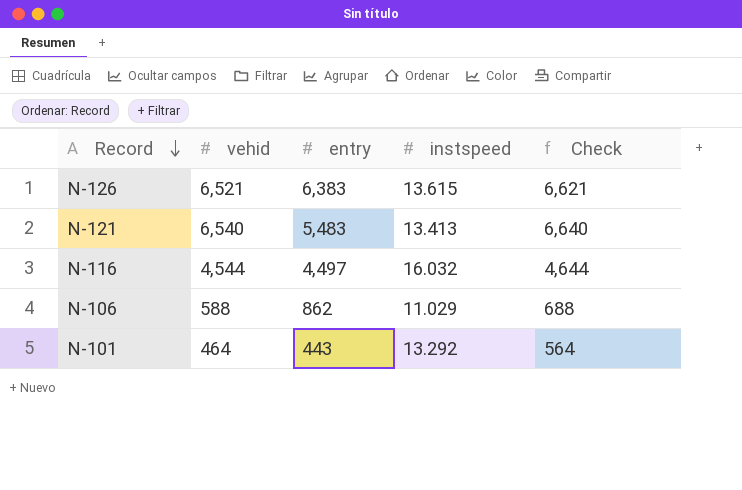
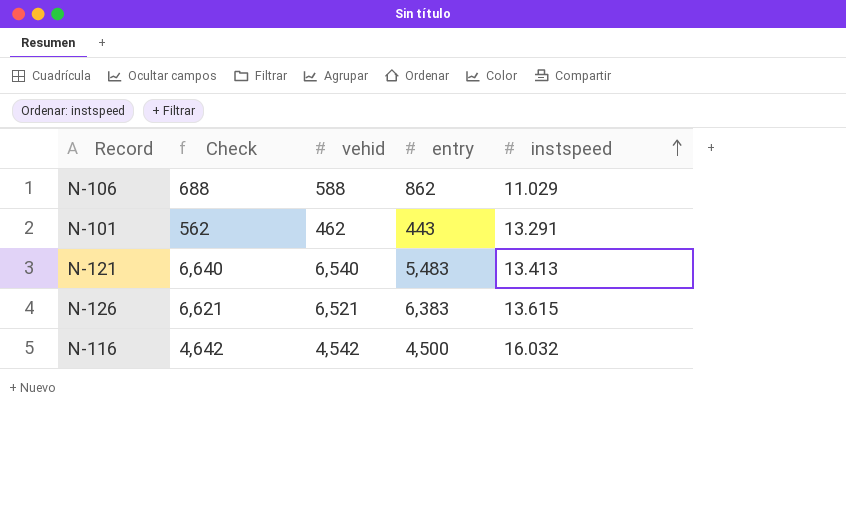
row order: Record descending -> instspeed ascending
column Check | position: 5 -> 2
N-101 | Check: 564 -> 562
N-101 | vehid: 464 -> 462
N-101 | instspeed: 13.292 -> 13.291
N-116 | Check: 4,644 -> 4,642
N-116 | vehid: 4,544 -> 4,542
N-116 | entry: 4,497 -> 4,500

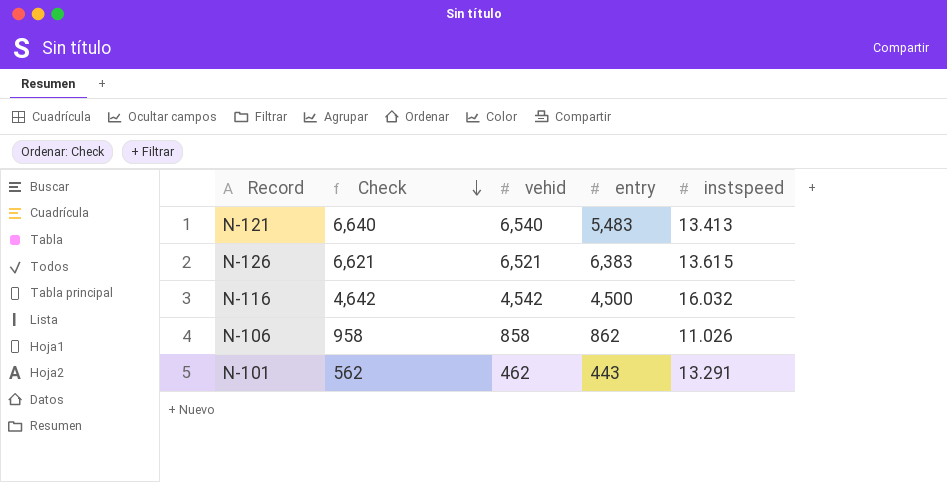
row order: instspeed ascending -> Check descending
N-106 | Check: 688 -> 958
N-106 | vehid: 588 -> 858
N-106 | instspeed: 11.029 -> 11.026

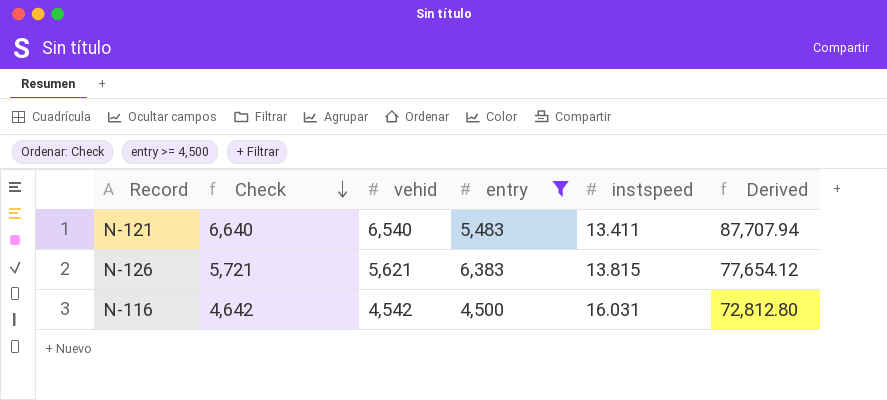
filter: none -> entry >= 4,500
column Derived | formula: none -> [vehid] * [instspeed]
N-121 | instspeed: 13.413 -> 13.411
N-126 | Check: 6,621 -> 5,721
N-126 | vehid: 6,521 -> 5,621
N-126 | instspeed: 13.615 -> 13.815
N-116 | instspeed: 16.032 -> 16.031

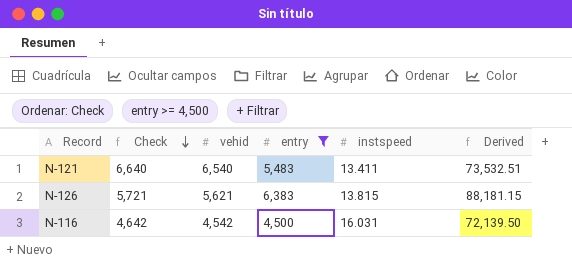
column Derived | formula: [vehid] * [instspeed] -> [entry] * [instspeed]

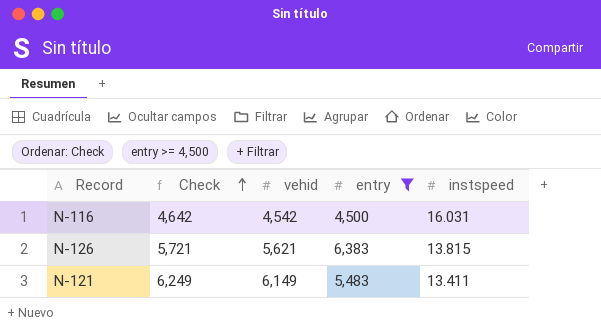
row order: Check descending -> Check ascending
column Derived | formula: [entry] * [instspeed] -> none
N-121 | Check: 6,640 -> 6,249
N-121 | vehid: 6,540 -> 6,149

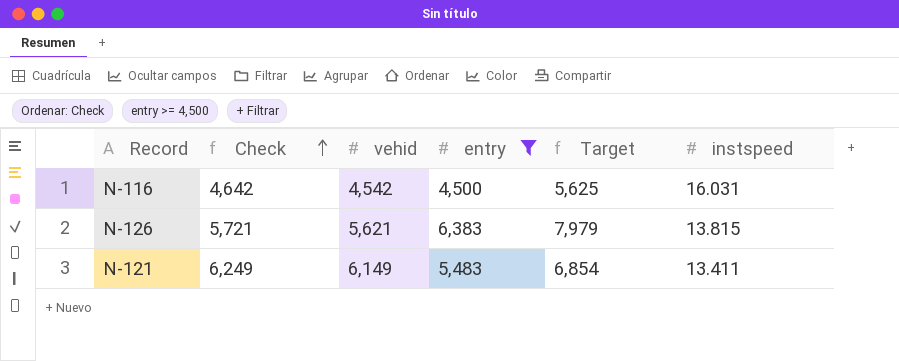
column Target | formula: none -> [entry] * 1.25

